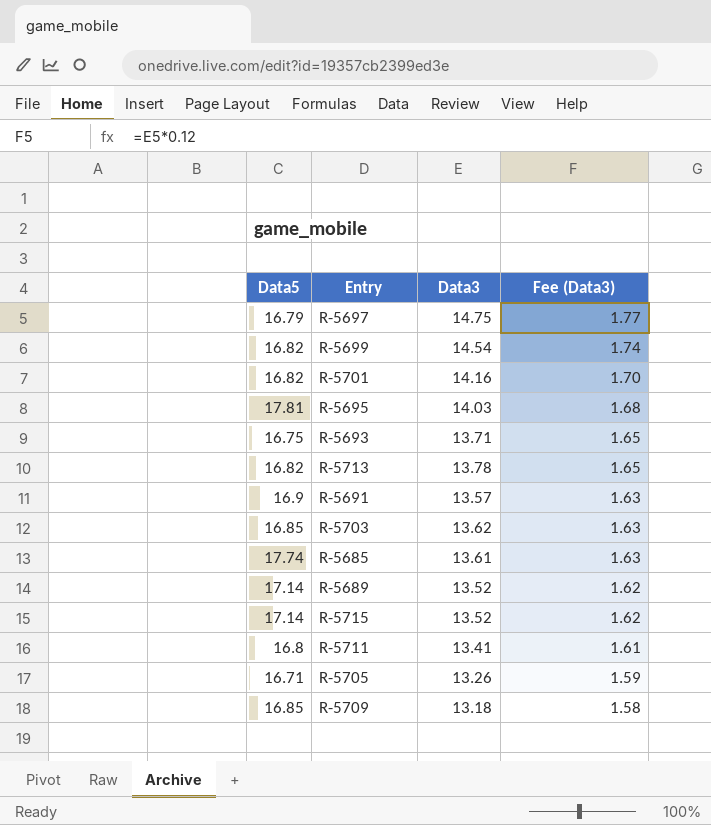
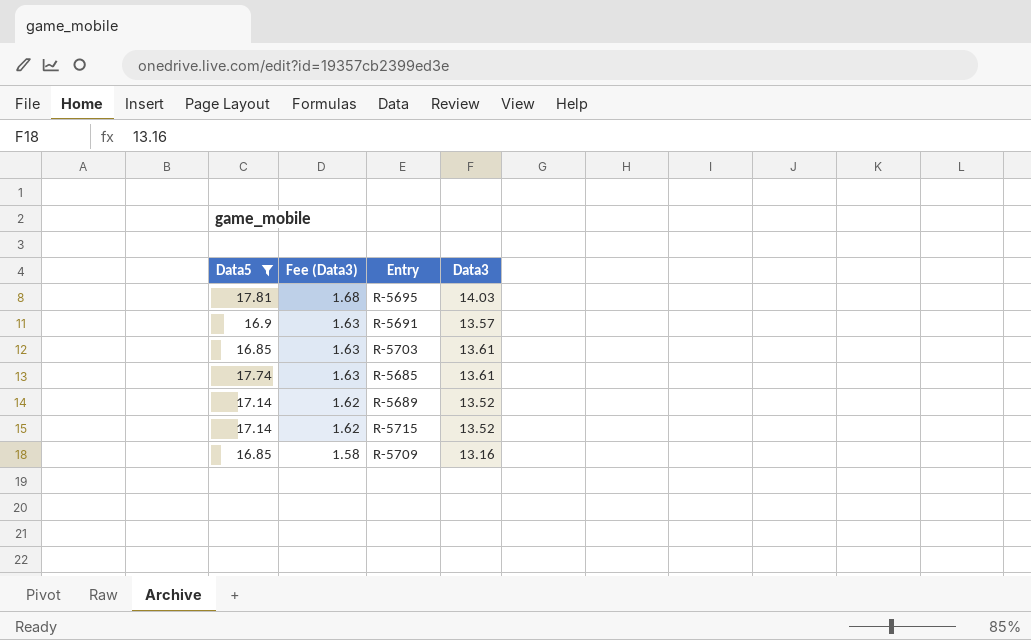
filter: none -> Data5 >= 16.85
column Fee (Data3) | position: 4 -> 2
R-5703 | Data3: 13.62 -> 13.61
R-5709 | Data3: 13.18 -> 13.16

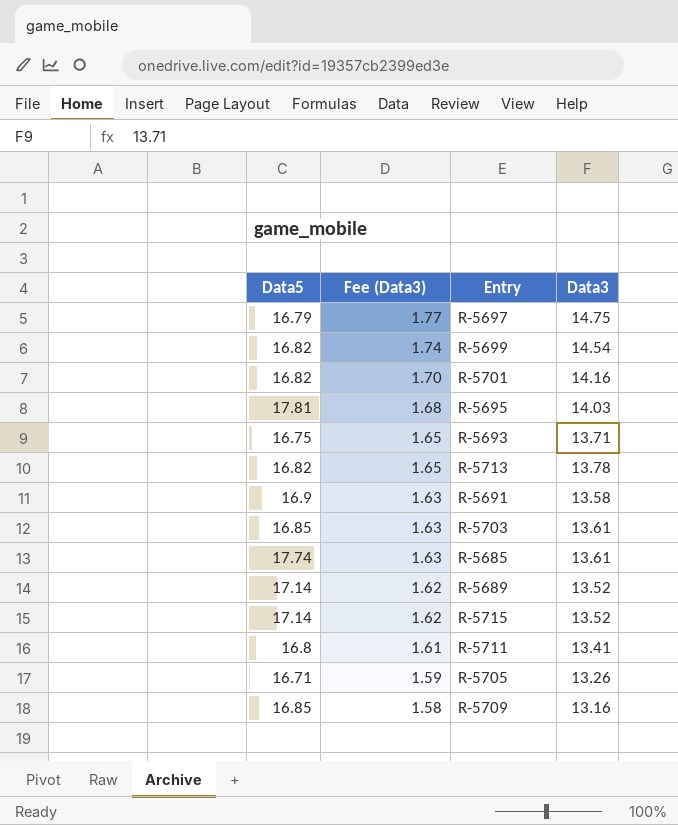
filter: Data5 >= 16.85 -> none
R-5691 | Data3: 13.57 -> 13.58

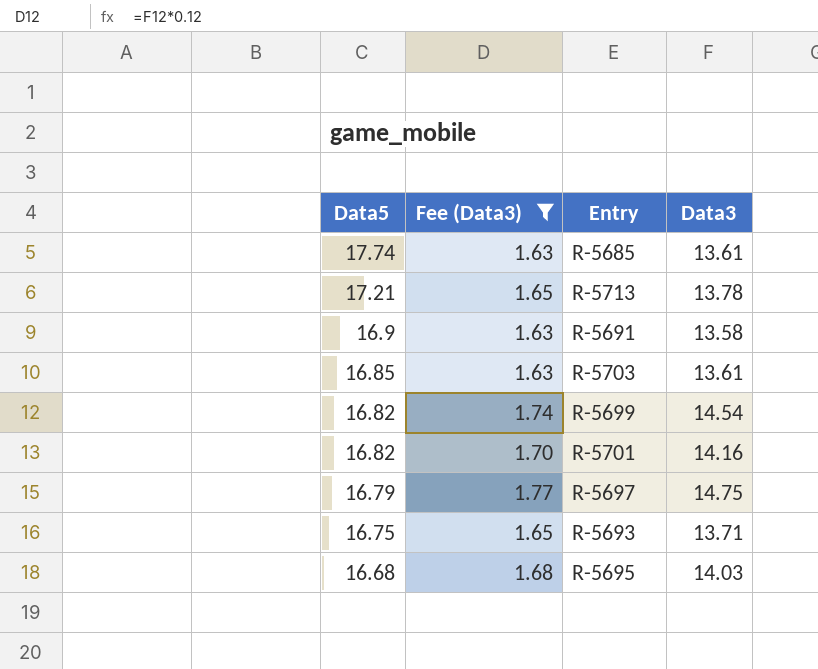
filter: none -> Fee (Data3) >= 1.63
row order: Fee (Data3) descending -> Data5 descending
R-5713 | Data5: 16.82 -> 17.21
R-5695 | Data5: 17.81 -> 16.68

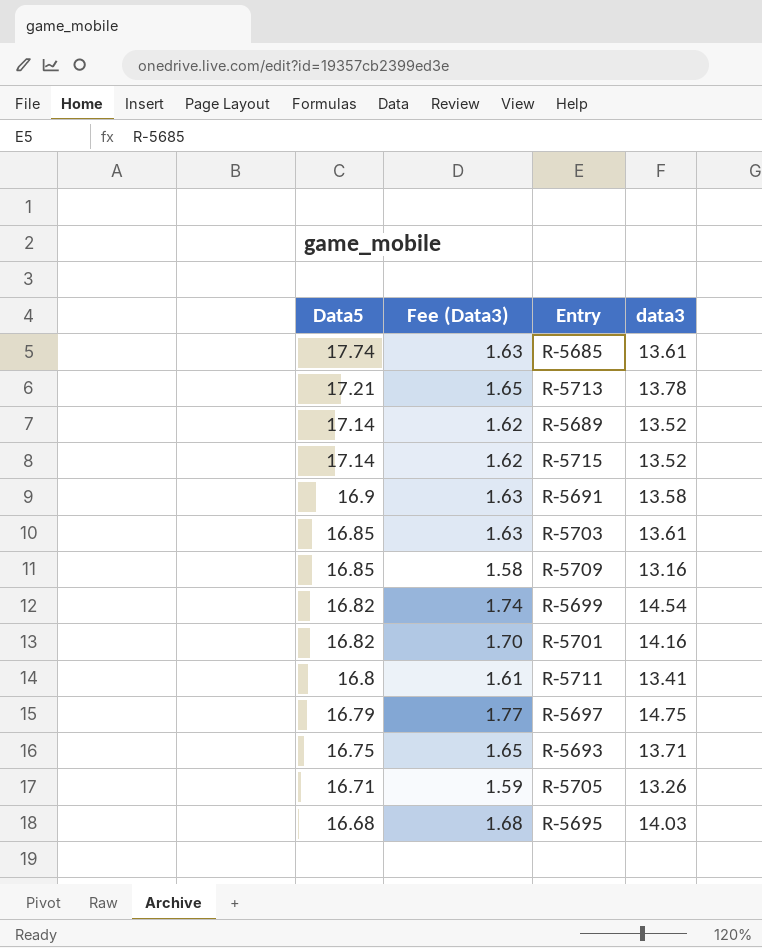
filter: Fee (Data3) >= 1.63 -> none
column name: Data3 -> data3

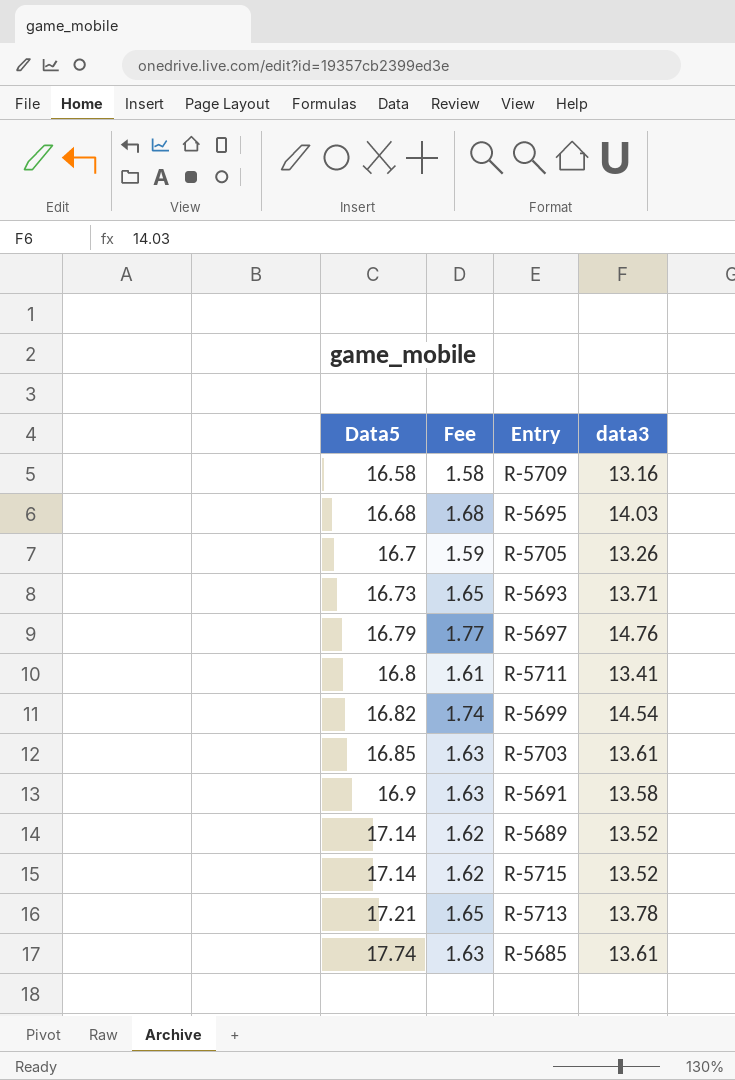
row order: Data5 descending -> Data5 ascending
column name: Fee (Data3) -> Fee
row R-5701: 16.82 | 1.70 | 14.16 -> none
R-5709 | Data5: 16.85 -> 16.58
R-5705 | Data5: 16.71 -> 16.7
R-5693 | Data5: 16.75 -> 16.73
R-5697 | data3: 14.75 -> 14.76

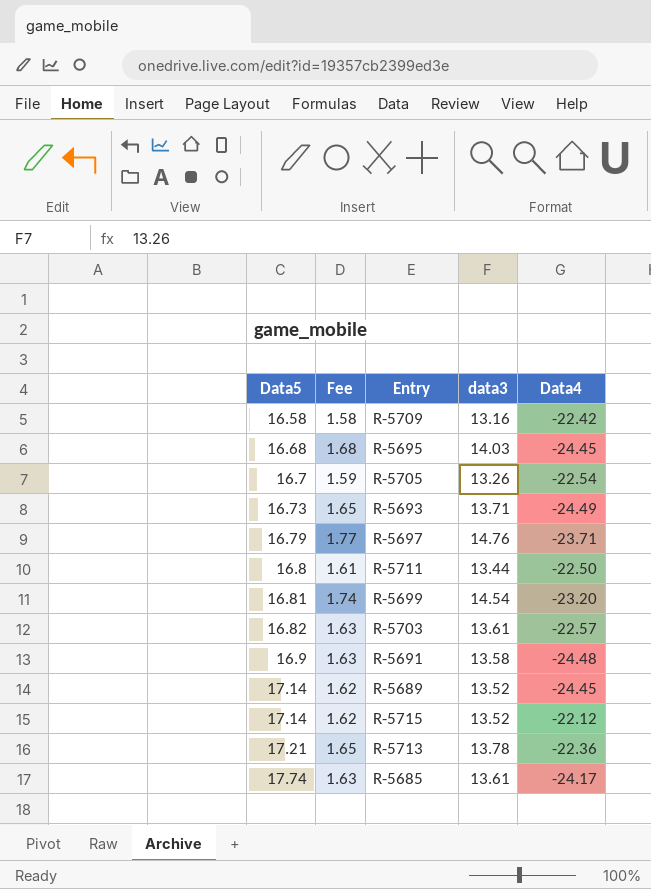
column Data4 | position: none -> 5
R-5711 | data3: 13.41 -> 13.44
R-5699 | Data5: 16.82 -> 16.81
R-5703 | Data5: 16.85 -> 16.82

